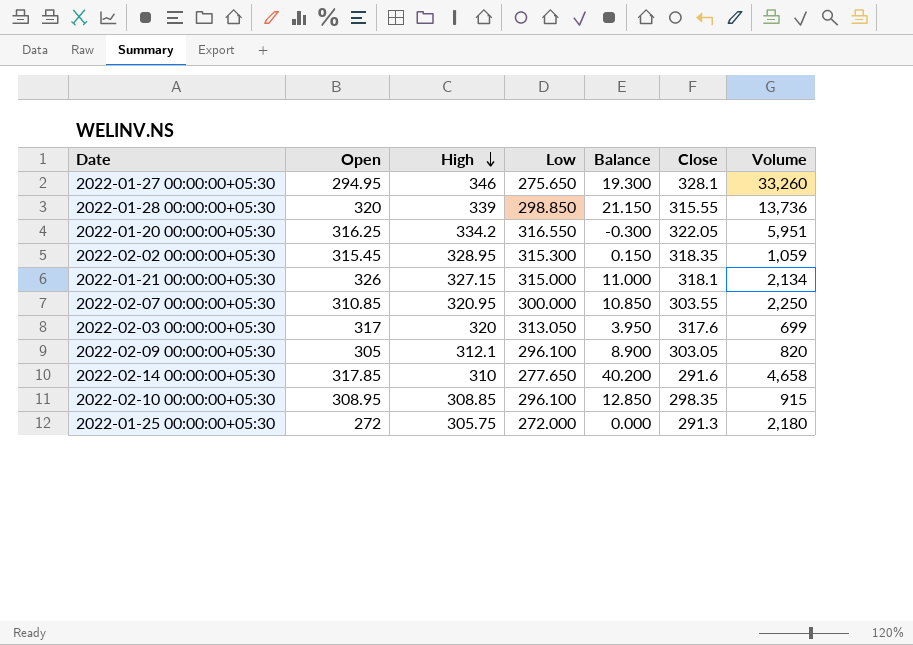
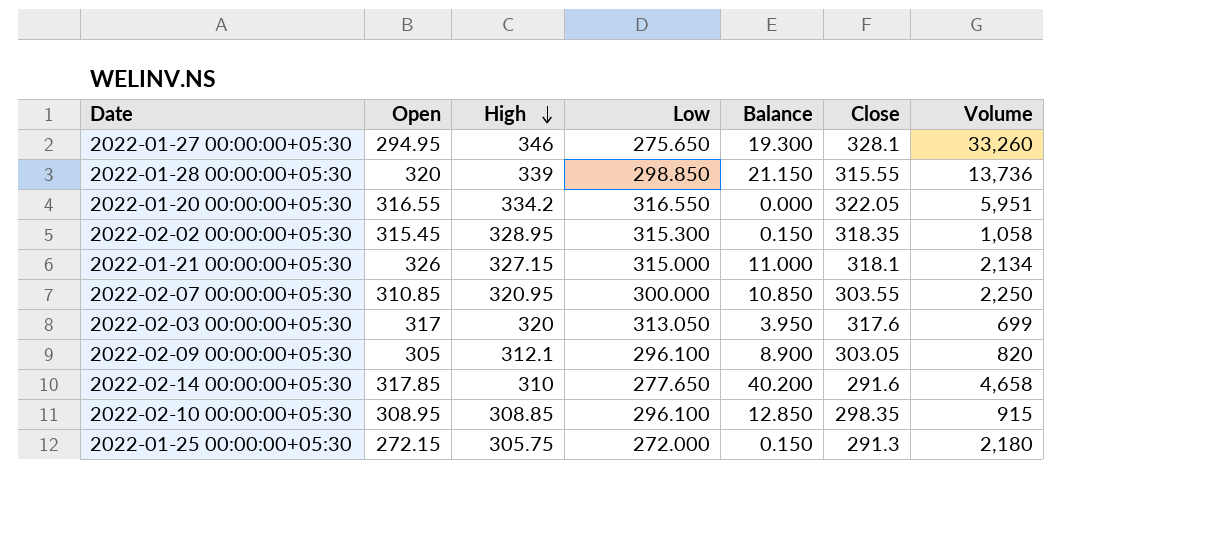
2022-01-20 00:00:00+05:30 | Open: 316.25 -> 316.55
2022-01-20 00:00:00+05:30 | Balance: -0.300 -> 0.000
2022-02-02 00:00:00+05:30 | Volume: 1,059 -> 1,058
2022-01-25 00:00:00+05:30 | Open: 272 -> 272.15
2022-01-25 00:00:00+05:30 | Balance: 0.000 -> 0.150

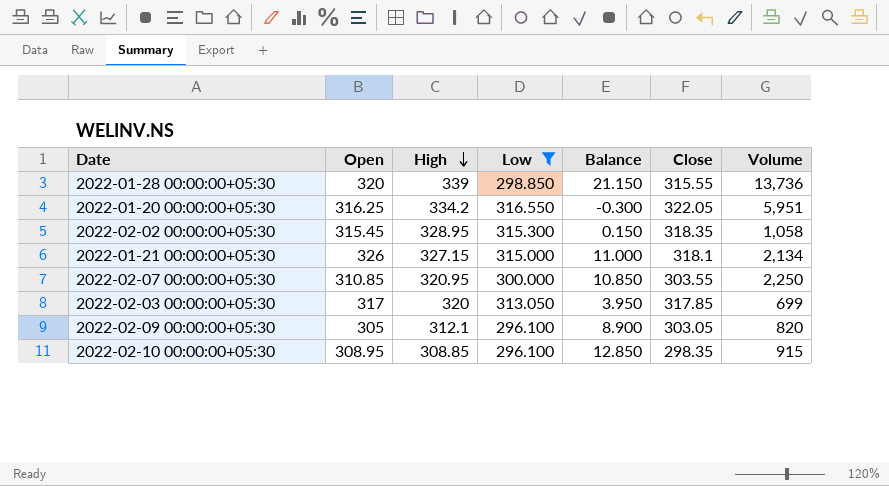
filter: none -> Low >= 296.100
2022-01-20 00:00:00+05:30 | Open: 316.55 -> 316.25
2022-01-20 00:00:00+05:30 | Balance: 0.000 -> -0.300
2022-02-03 00:00:00+05:30 | Close: 317.6 -> 317.85

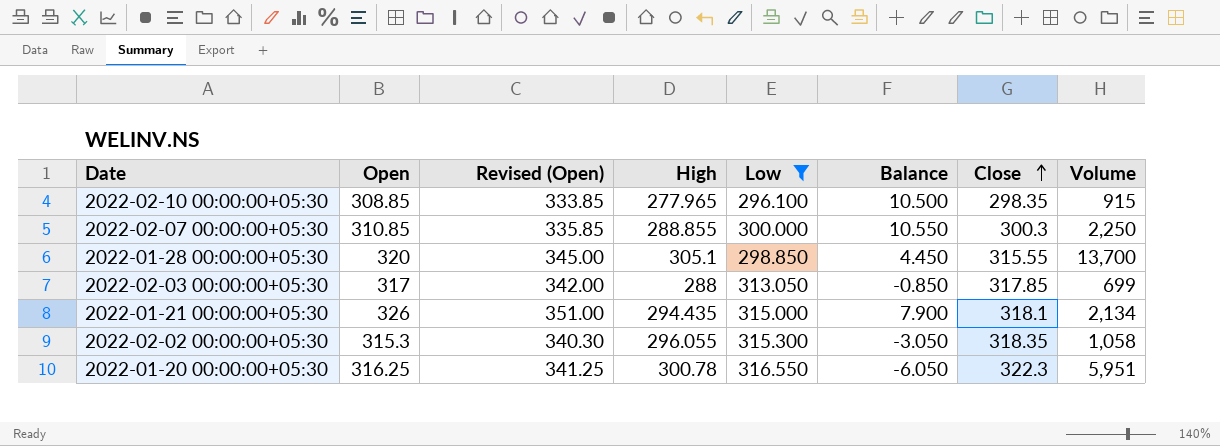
row order: High descending -> Close ascending
column Revised (Open) | formula: none -> [Open] + 25
column Balance | formula: [Open] - [Low] -> [Open] - [Close]
row 2022-02-09 00:00:00+05:30: 305 | 312.1 | 296.100 | 8.900 | 303.05 | 820 -> none
2022-02-10 00:00:00+05:30 | Open: 308.95 -> 308.85
2022-02-10 00:00:00+05:30 | High: 308.85 -> 277.965
2022-02-07 00:00:00+05:30 | High: 320.95 -> 288.855
2022-02-07 00:00:00+05:30 | Close: 303.55 -> 300.3
2022-01-28 00:00:00+05:30 | High: 339 -> 305.1
2022-01-28 00:00:00+05:30 | Volume: 13,736 -> 13,700
2022-02-03 00:00:00+05:30 | High: 320 -> 288
2022-01-21 00:00:00+05:30 | High: 327.15 -> 294.435
2022-02-02 00:00:00+05:30 | Open: 315.45 -> 315.3
2022-02-02 00:00:00+05:30 | High: 328.95 -> 296.055
2022-01-20 00:00:00+05:30 | High: 334.2 -> 300.78
2022-01-20 00:00:00+05:30 | Close: 322.05 -> 322.3

